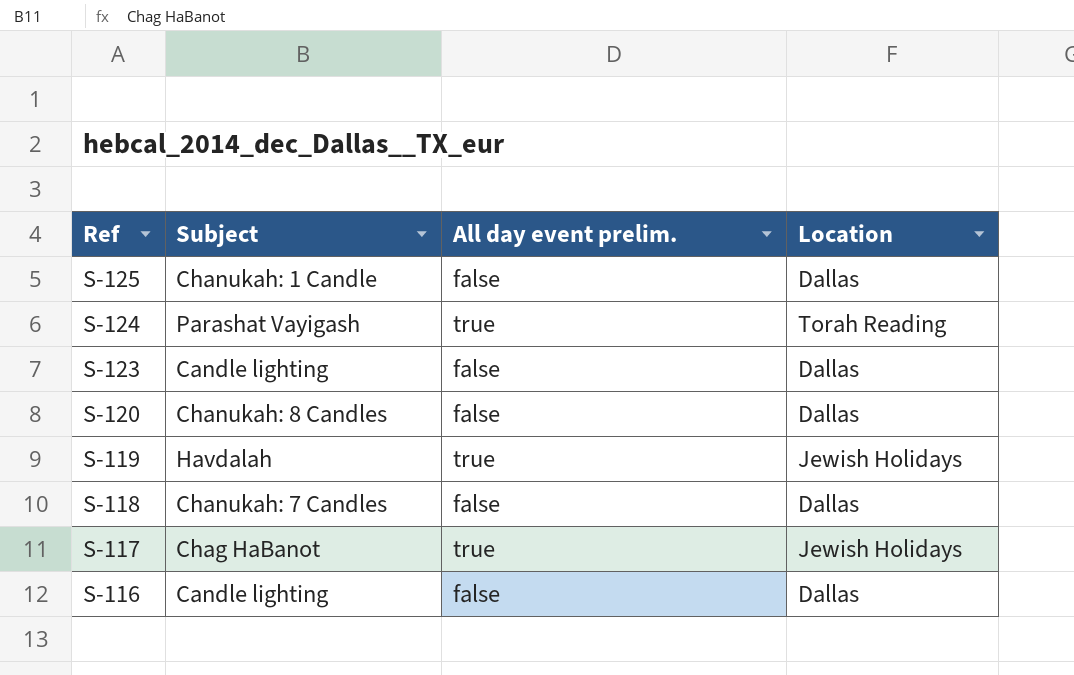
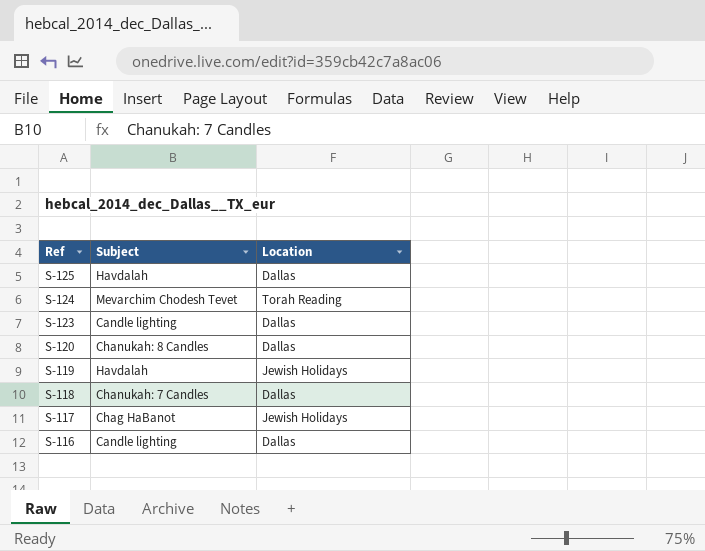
column All day event prelim. | position: 3 -> none
S-125 | Subject: Chanukah: 1 Candle -> Havdalah
S-124 | Subject: Parashat Vayigash -> Mevarchim Chodesh Tevet

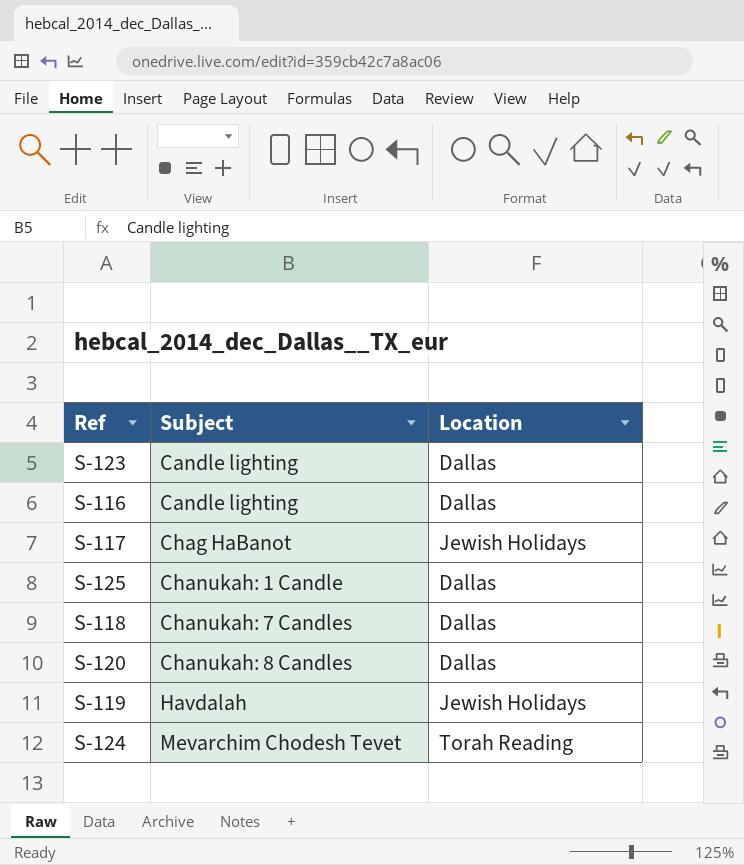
row order: Ref descending -> Subject ascending
S-125 | Subject: Havdalah -> Chanukah: 1 Candle

